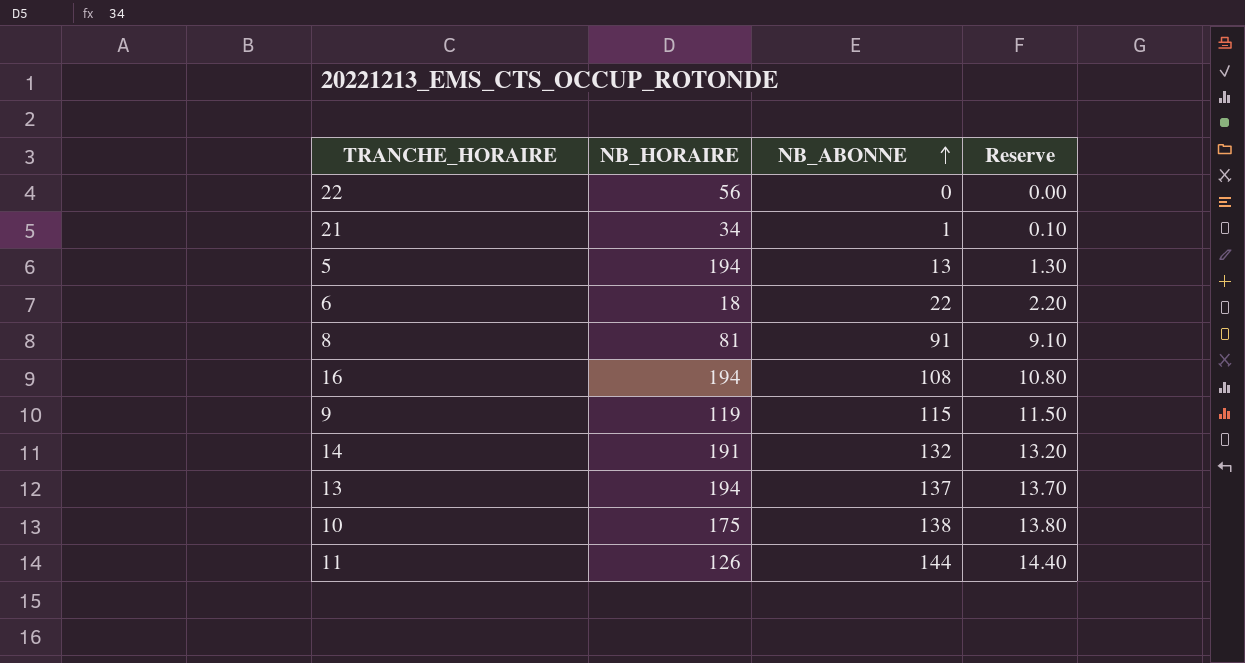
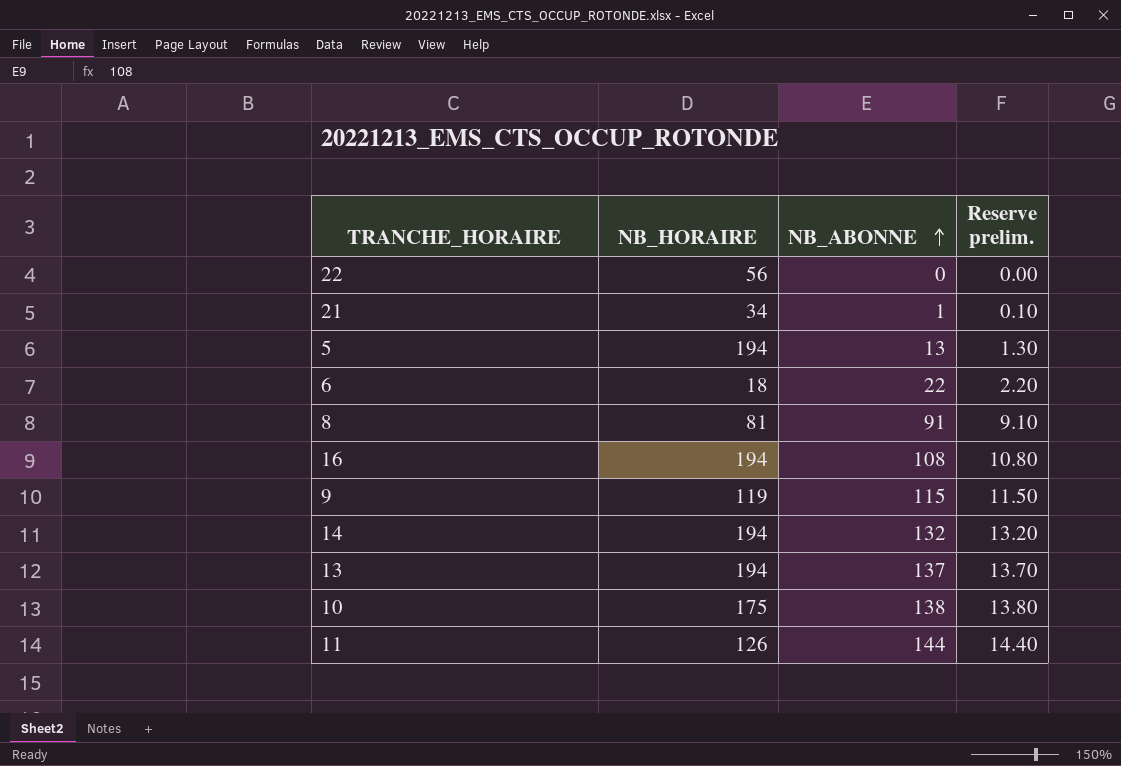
column name: Reserve -> Reserve prelim.
14 | NB_HORAIRE: 191 -> 194

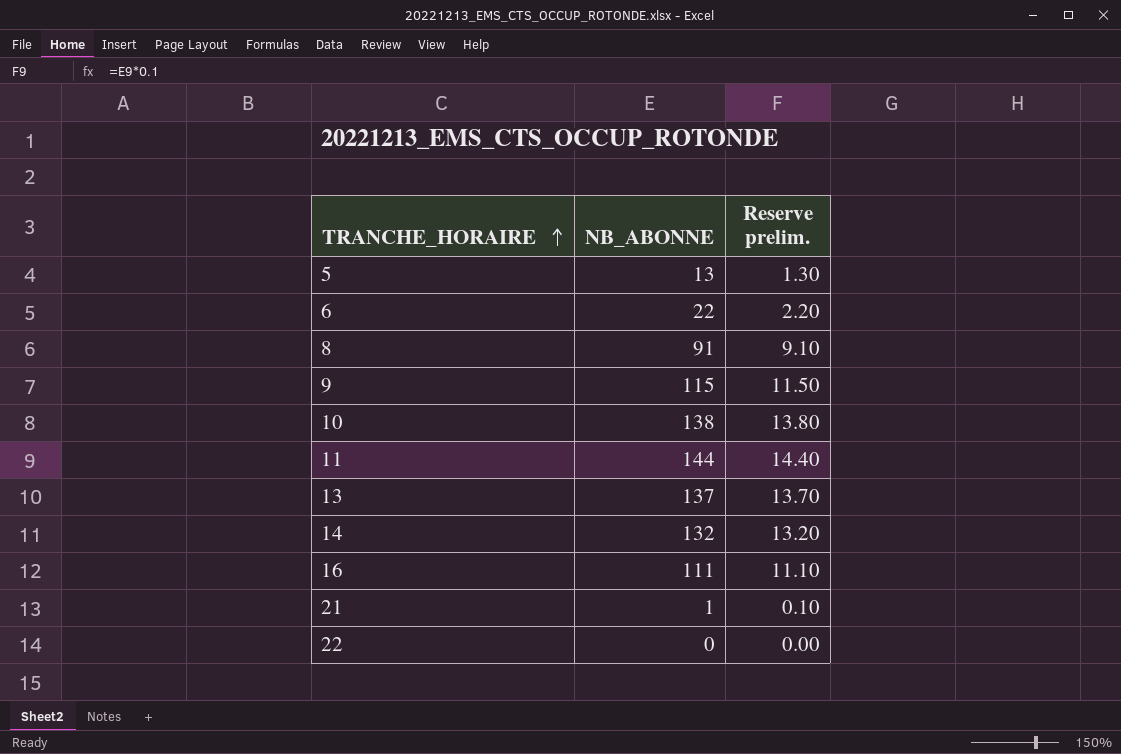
row order: NB_ABONNE ascending -> TRANCHE_HORAIRE ascending
column NB_HORAIRE | position: 2 -> none
16 | NB_ABONNE: 108 -> 111
16 | Reserve prelim.: 10.80 -> 11.10

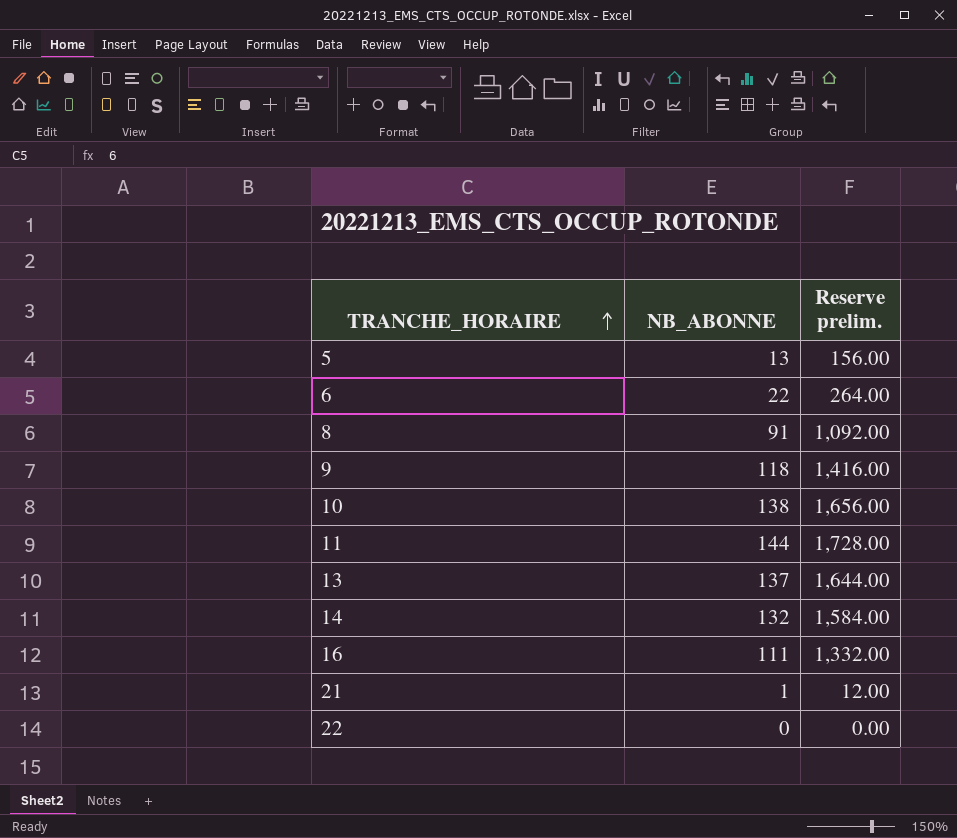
column Reserve prelim. | formula: [NB_ABONNE] * 0.1 -> [NB_ABONNE] * 12
9 | NB_ABONNE: 115 -> 118

